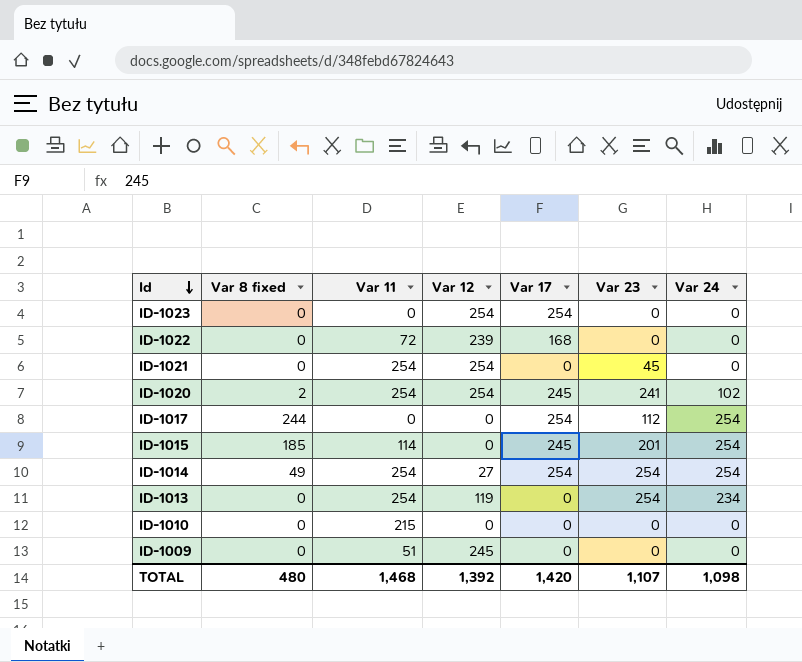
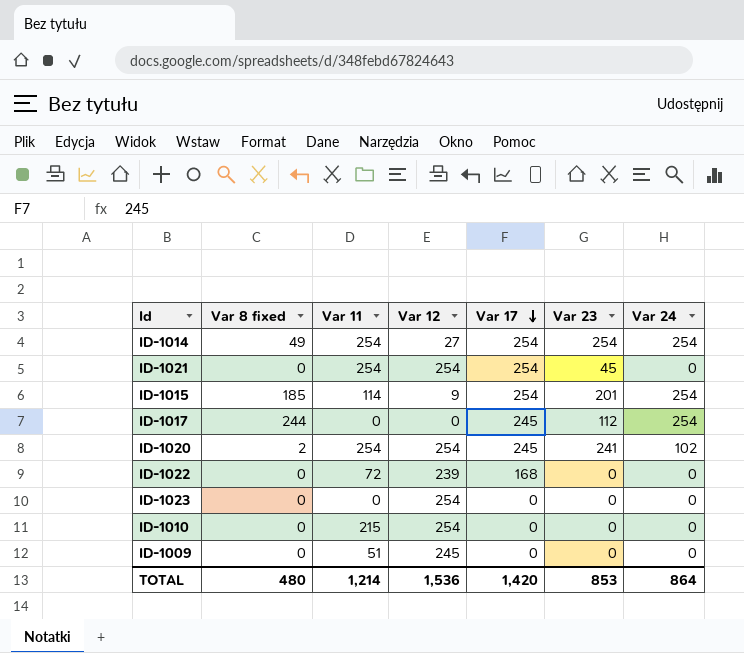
row order: Id descending -> Var 17 descending
row ID-1013: 0 | 254 | 119 | 0 | 254 | 234 -> none
ID-1021 | Var 17: 0 -> 254
ID-1015 | Var 12: 0 -> 9
ID-1015 | Var 17: 245 -> 254
ID-1017 | Var 17: 254 -> 245
ID-1023 | Var 17: 254 -> 0
ID-1010 | Var 12: 0 -> 254
TOTAL | Var 11: 1,468 -> 1,214
TOTAL | Var 12: 1,392 -> 1,536
TOTAL | Var 23: 1,107 -> 853
TOTAL | Var 24: 1,098 -> 864

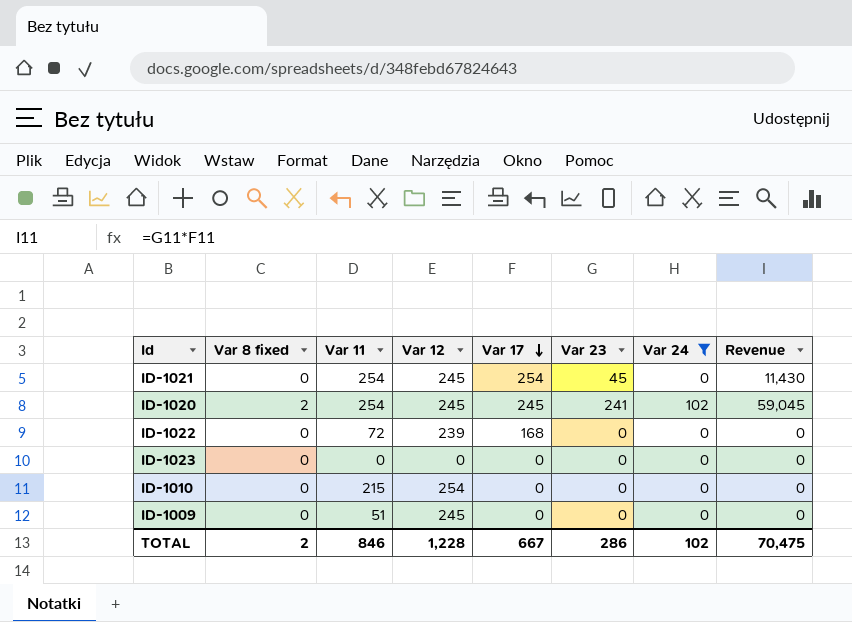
filter: none -> Var 24 != 254
column Revenue | formula: none -> [Var 17] * [Var 23]
ID-1021 | Var 12: 254 -> 245
ID-1020 | Var 12: 254 -> 245
ID-1023 | Var 12: 254 -> 0
TOTAL | Var 8 fixed: 480 -> 2
TOTAL | Var 11: 1,214 -> 846
TOTAL | Var 12: 1,536 -> 1,228
TOTAL | Var 17: 1,420 -> 667
TOTAL | Var 23: 853 -> 286
TOTAL | Var 24: 864 -> 102

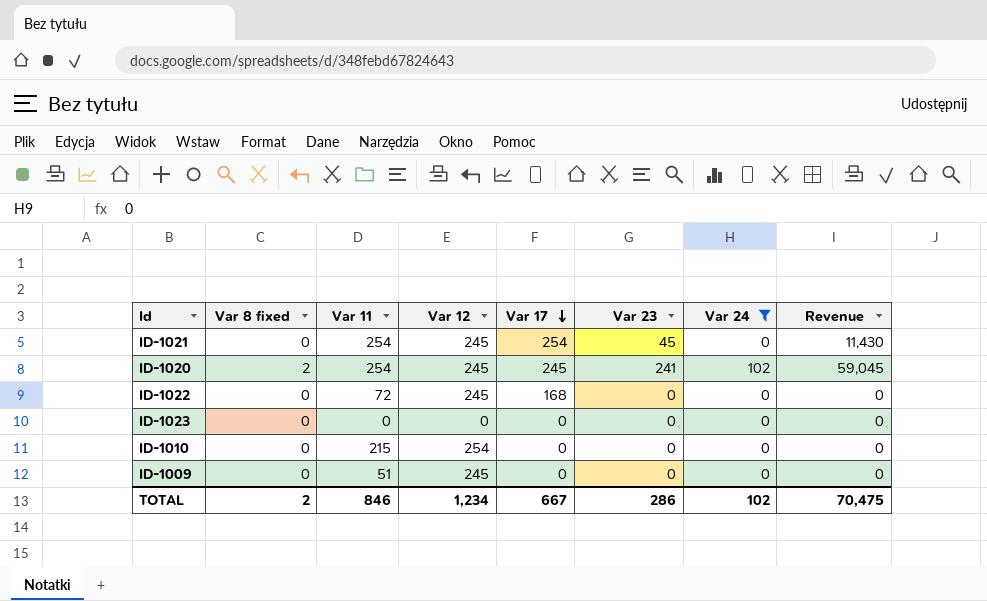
ID-1022 | Var 12: 239 -> 245
TOTAL | Var 12: 1,228 -> 1,234

